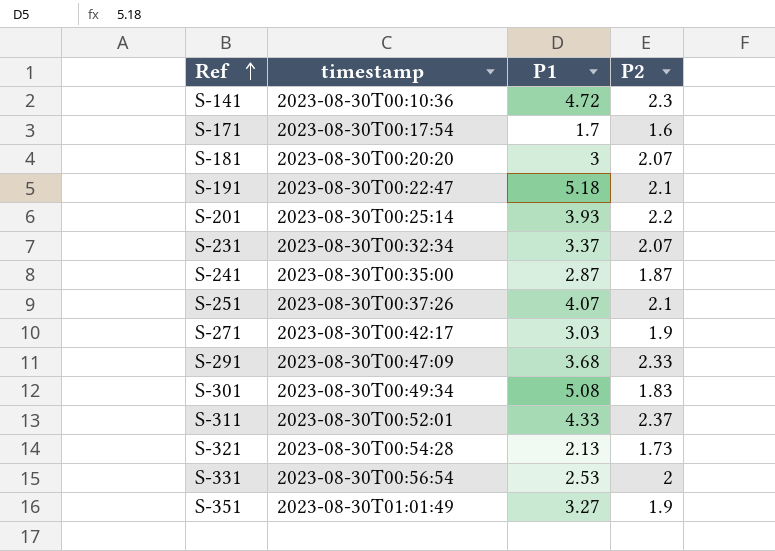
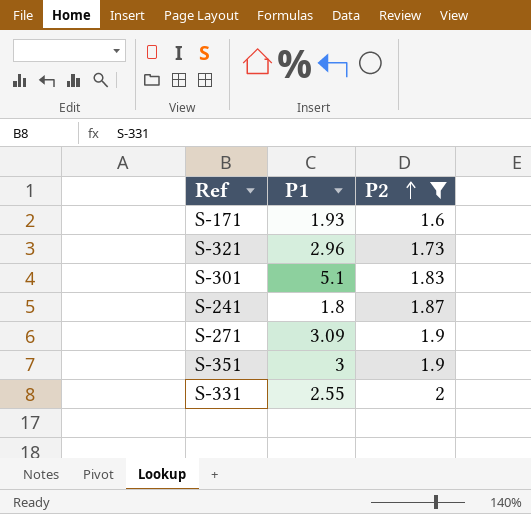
filter: none -> P2 <= 2
row order: Ref ascending -> P2 ascending
column timestamp | position: 2 -> none
S-171 | P1: 1.7 -> 1.93
S-321 | P1: 2.13 -> 2.96
S-301 | P1: 5.08 -> 5.1
S-241 | P1: 2.87 -> 1.8
S-271 | P1: 3.03 -> 3.09
S-351 | P1: 3.27 -> 3
S-331 | P1: 2.53 -> 2.55

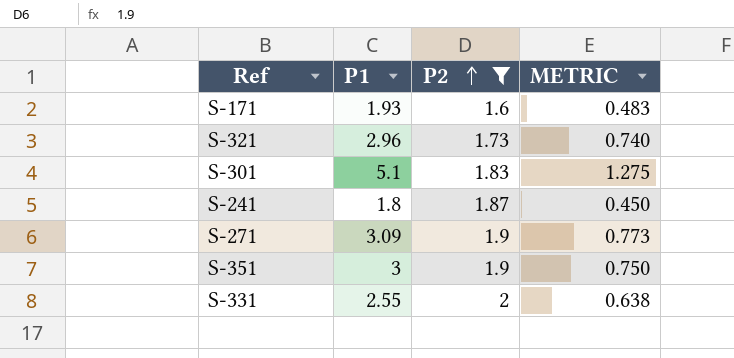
column METRIC | formula: none -> [P1] * 0.25

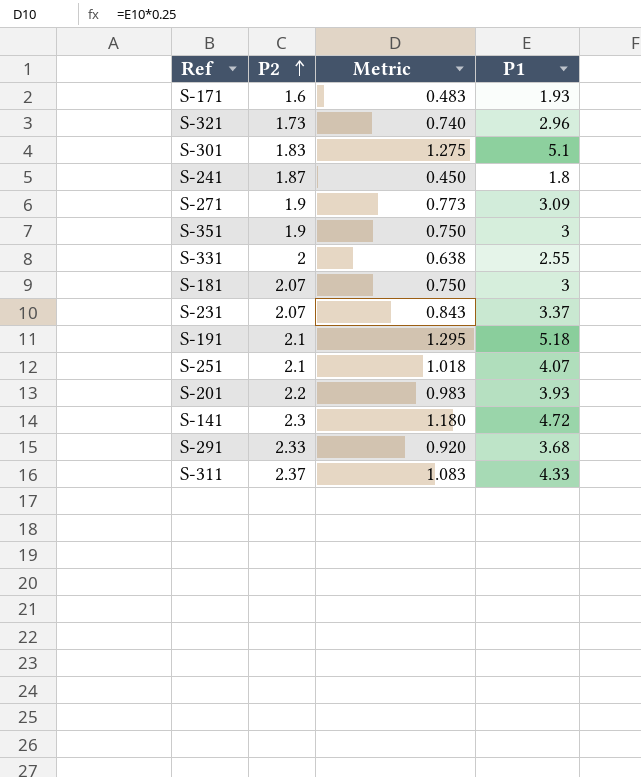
filter: P2 <= 2 -> none
column name: METRIC -> Metric
column P1 | position: 2 -> 4

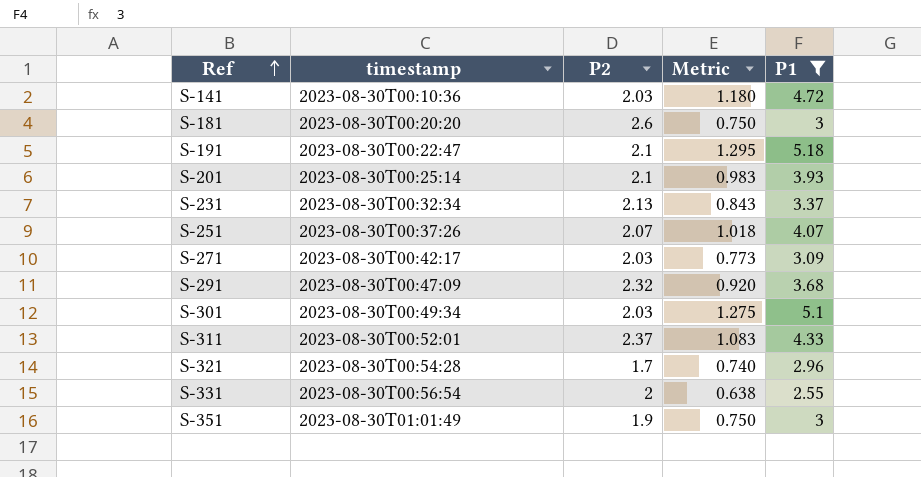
filter: none -> P1 >= 2.55
row order: P2 ascending -> Ref ascending
column timestamp | position: none -> 2
S-141 | P2: 2.3 -> 2.03
S-181 | P2: 2.07 -> 2.6
S-201 | P2: 2.2 -> 2.1
S-231 | P2: 2.07 -> 2.13
S-251 | P2: 2.1 -> 2.07
S-271 | P2: 1.9 -> 2.03
S-291 | P2: 2.33 -> 2.32
S-301 | P2: 1.83 -> 2.03
S-321 | P2: 1.73 -> 1.7

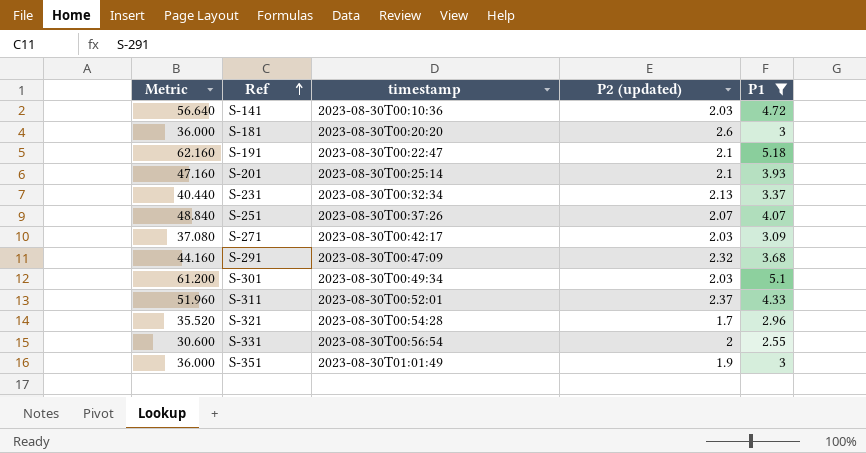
column Metric | formula: [P1] * 0.25 -> [P1] * 12
column Metric | position: 4 -> 1
column name: P2 -> P2 (updated)

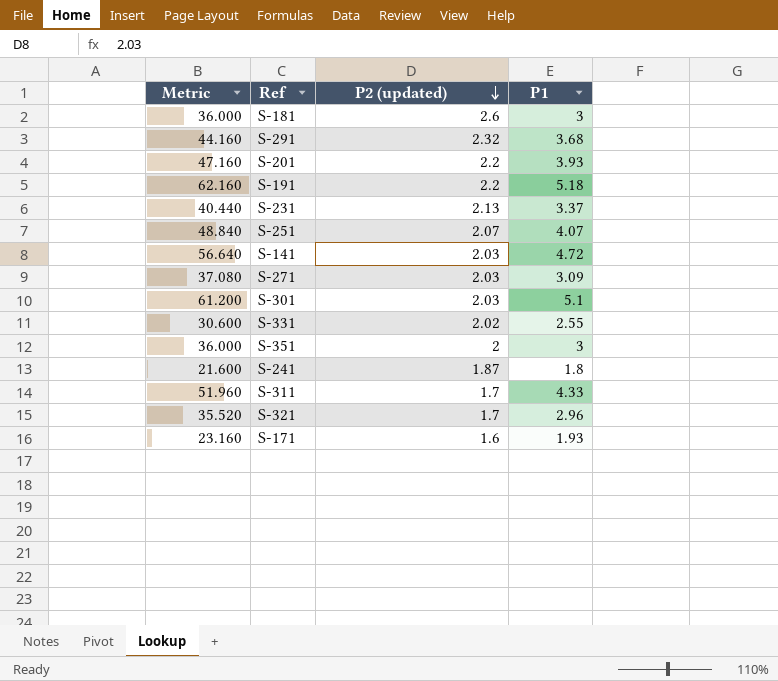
filter: P1 >= 2.55 -> none
row order: Ref ascending -> P2 (updated) descending
column timestamp | position: 3 -> none
S-201 | P2 (updated): 2.1 -> 2.2
S-191 | P2 (updated): 2.1 -> 2.2
S-331 | P2 (updated): 2 -> 2.02
S-351 | P2 (updated): 1.9 -> 2
S-311 | P2 (updated): 2.37 -> 1.7

